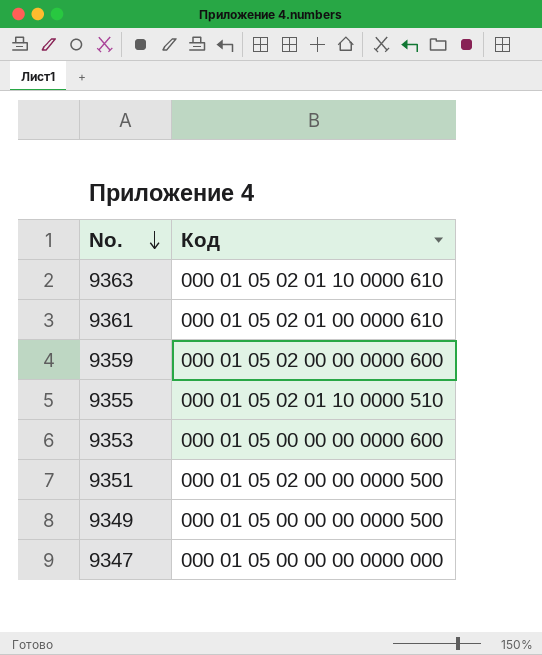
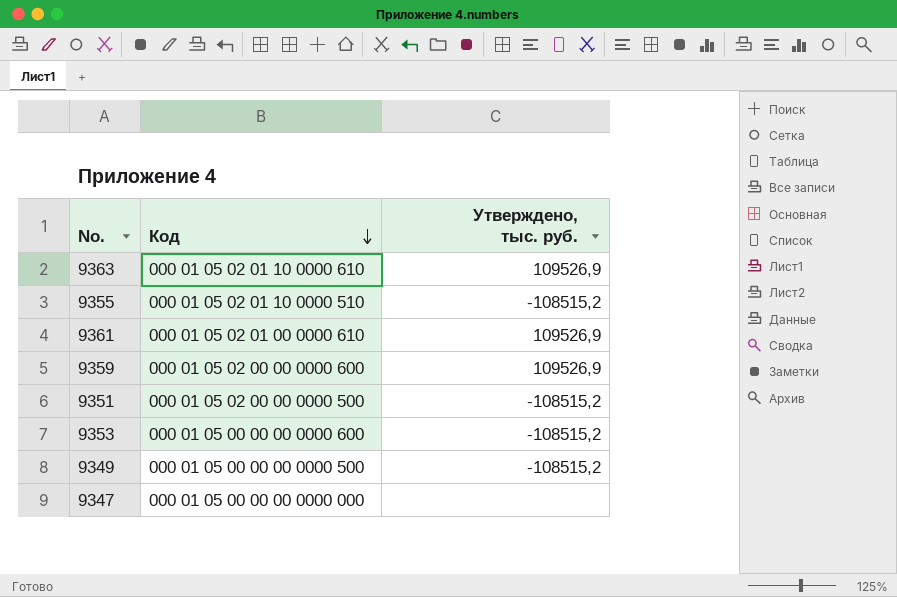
row order: No. descending -> Код descending
column Утверждено, тыс. руб. | position: none -> 3

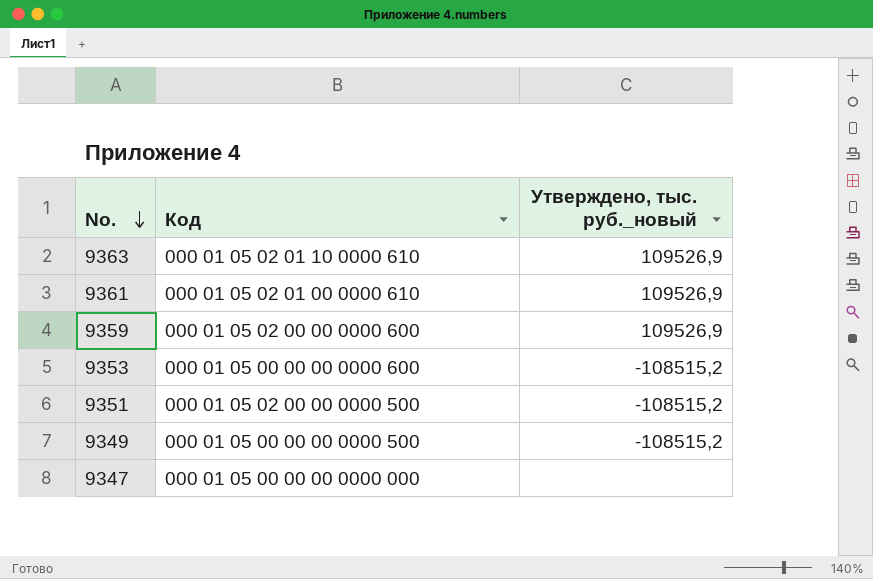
row order: Код descending -> No. descending
column name: Утверждено, тыс. руб. -> Утверждено, тыс. руб._новый
row 9355: 000 01 05 02 01 10 0000 510 | -108515,2 -> none

